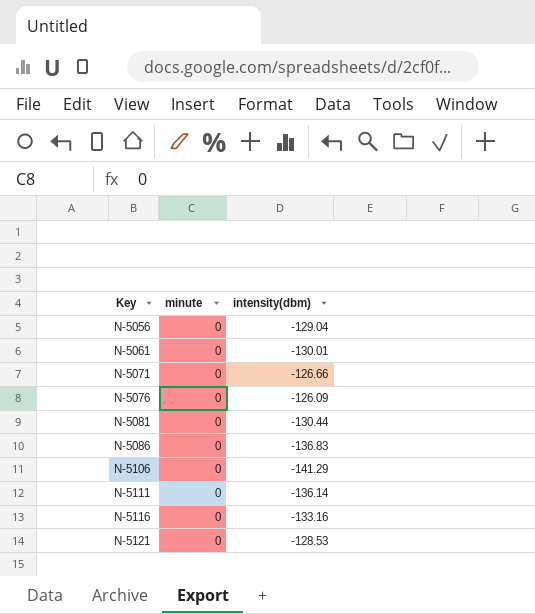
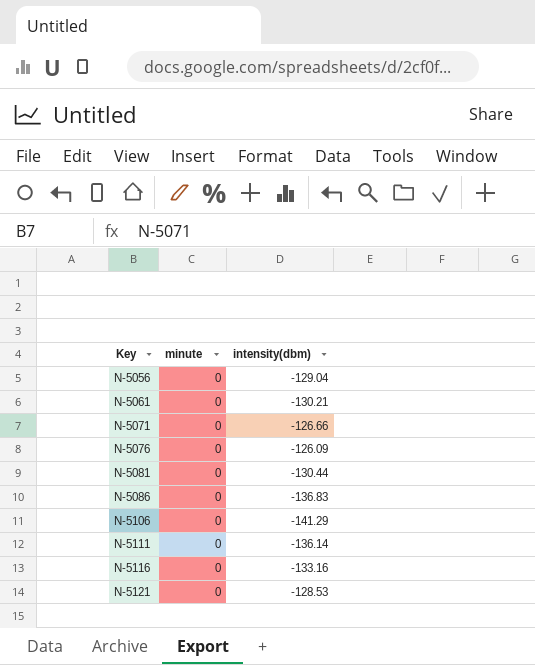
N-5061 | intensity(dbm): -130.01 -> -130.21

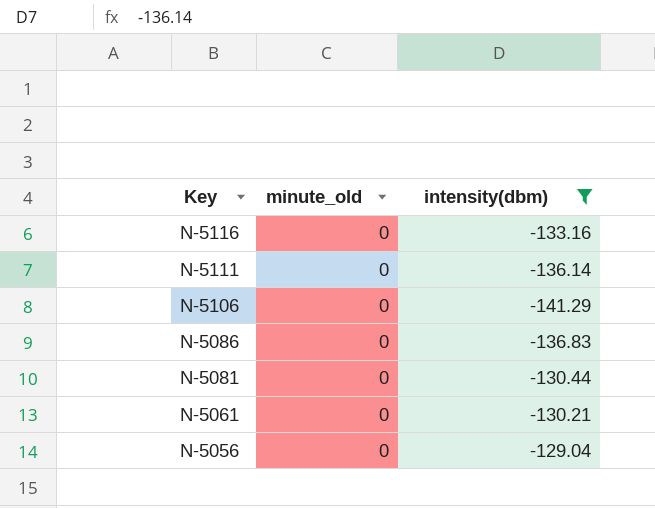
filter: none -> intensity(dbm) <= -129.04
row order: Key ascending -> Key descending
column name: minute -> minute_old

